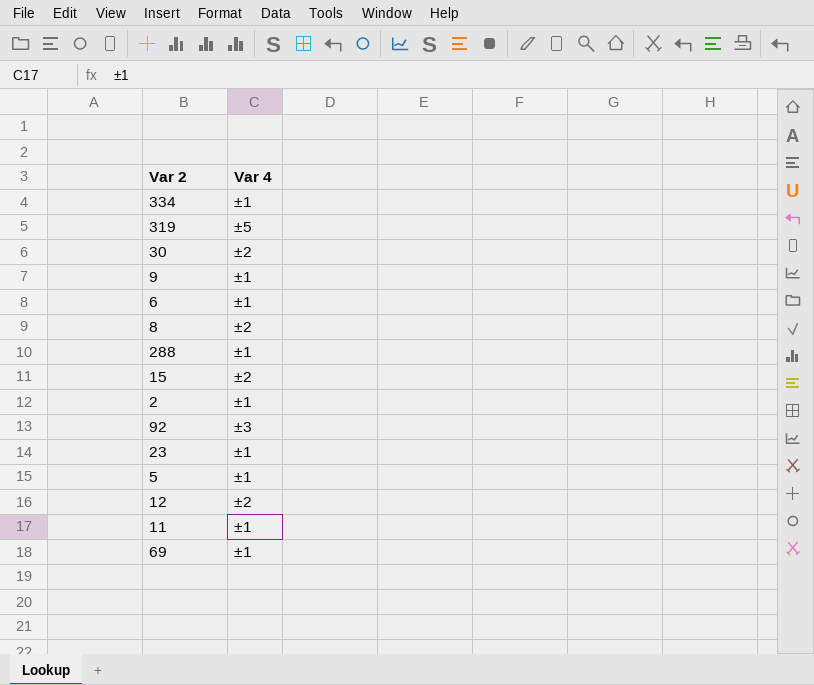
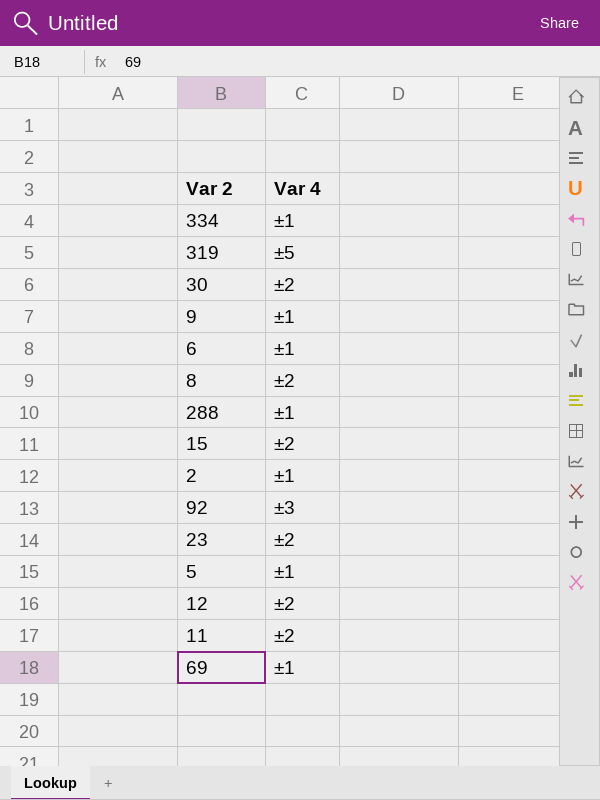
23 | Var 4: ±1 -> ±2
11 | Var 4: ±1 -> ±2

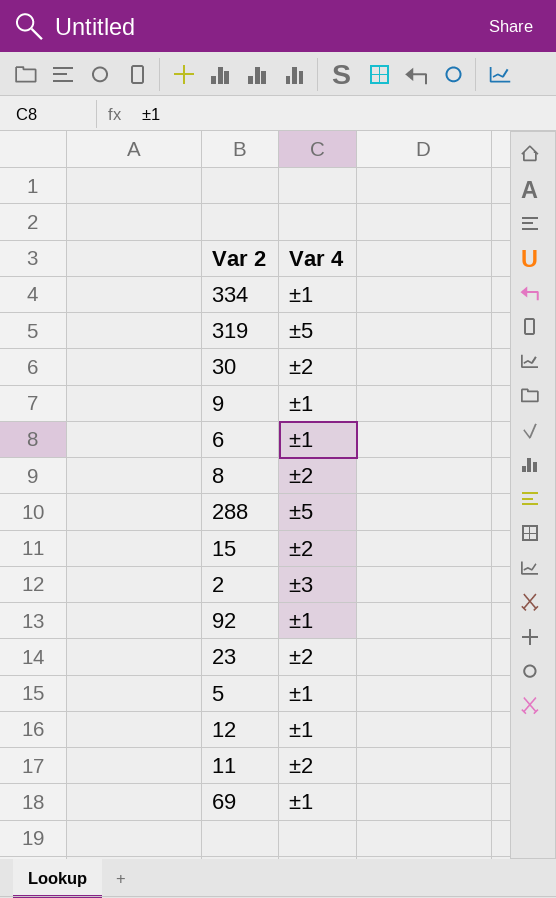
288 | Var 4: ±1 -> ±5
2 | Var 4: ±1 -> ±3
92 | Var 4: ±3 -> ±1
12 | Var 4: ±2 -> ±1

